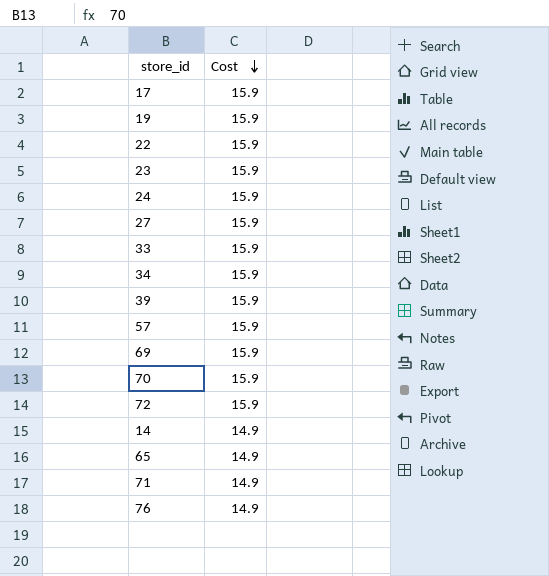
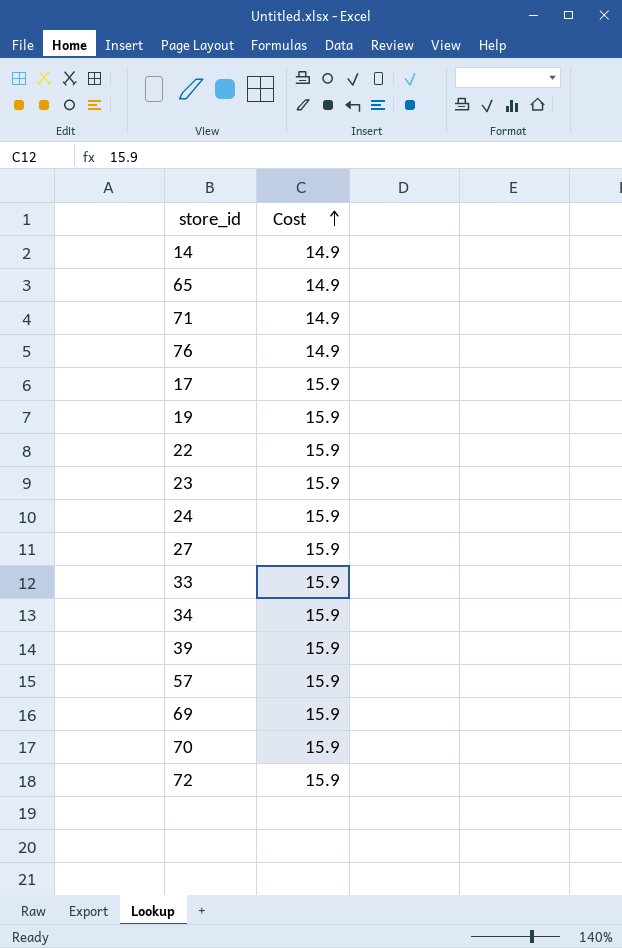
row order: Cost descending -> Cost ascending

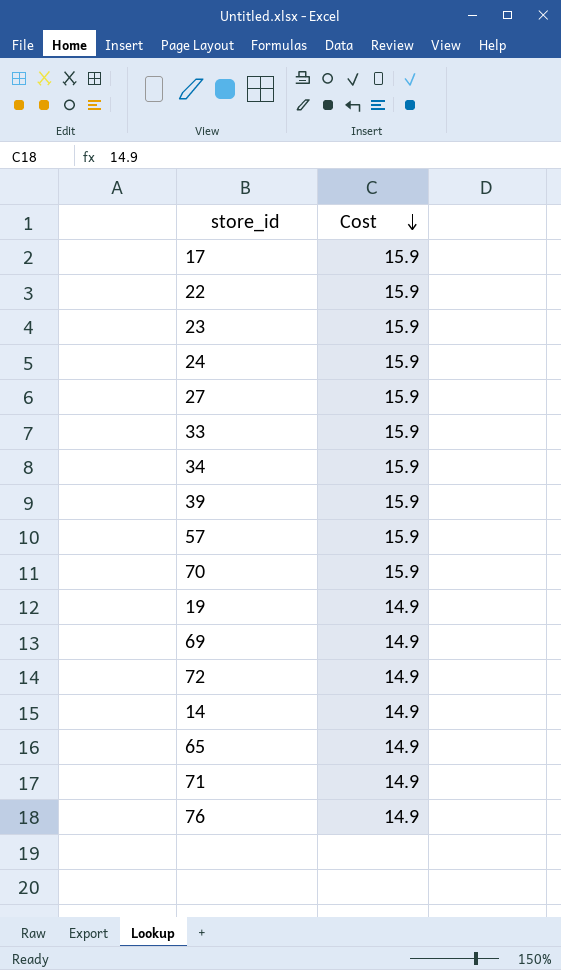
row order: Cost ascending -> Cost descending
19 | Cost: 15.9 -> 14.9
69 | Cost: 15.9 -> 14.9
72 | Cost: 15.9 -> 14.9

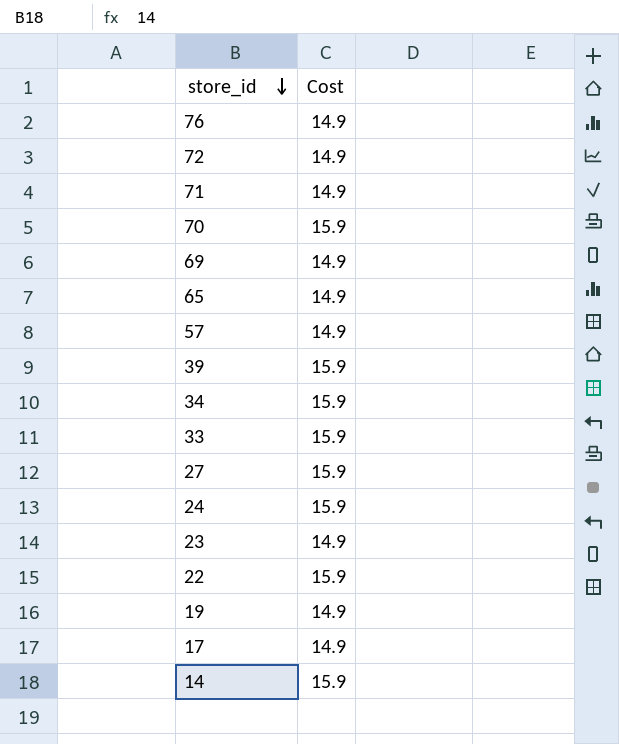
row order: Cost descending -> store_id descending
57 | Cost: 15.9 -> 14.9
23 | Cost: 15.9 -> 14.9
17 | Cost: 15.9 -> 14.9
14 | Cost: 14.9 -> 15.9

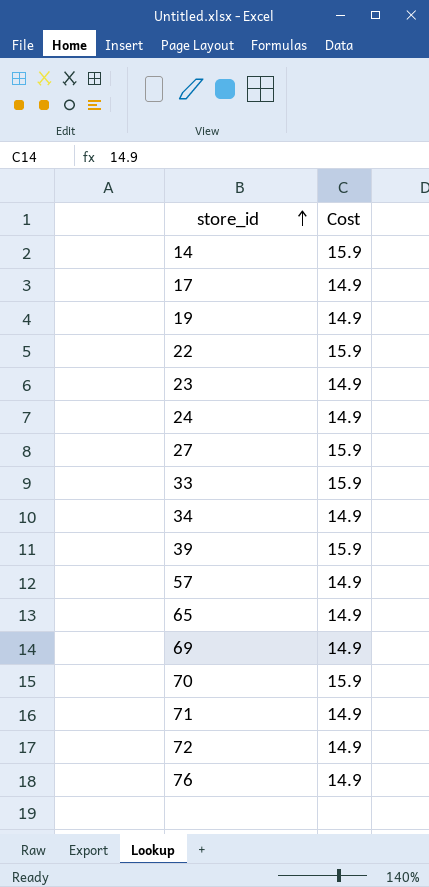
row order: store_id descending -> store_id ascending
24 | Cost: 15.9 -> 14.9
34 | Cost: 15.9 -> 14.9

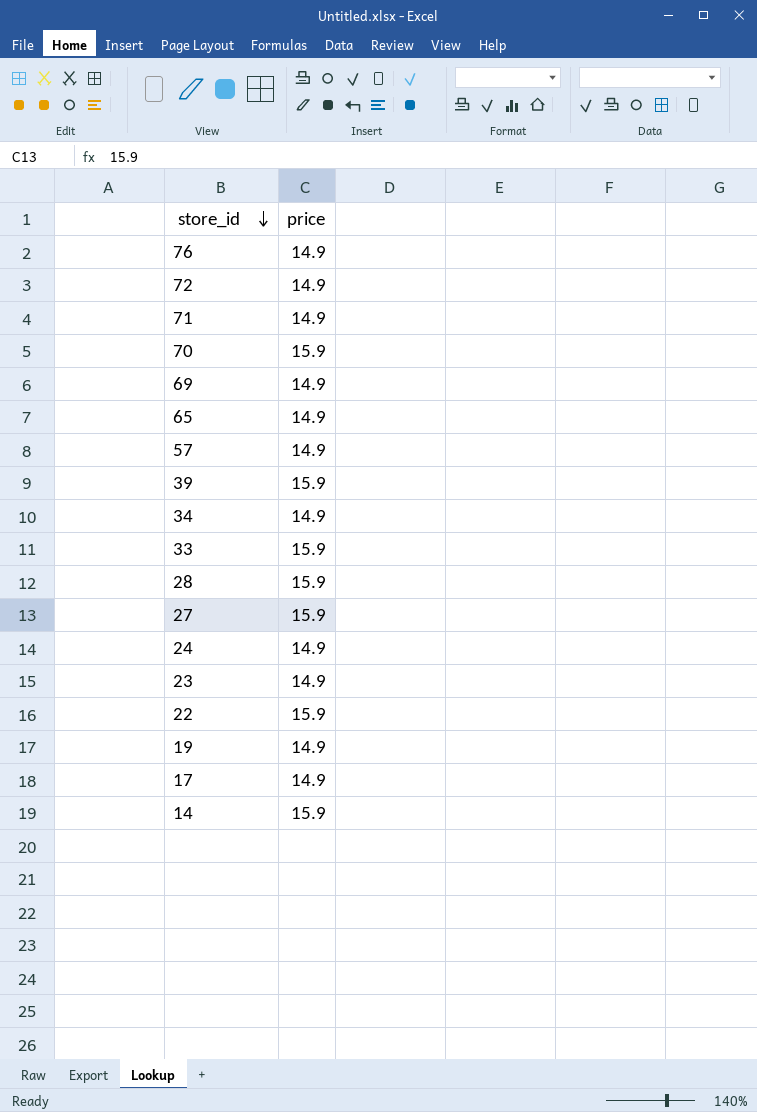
row order: store_id ascending -> store_id descending
column name: Cost -> price
row 28: none -> 15.9

